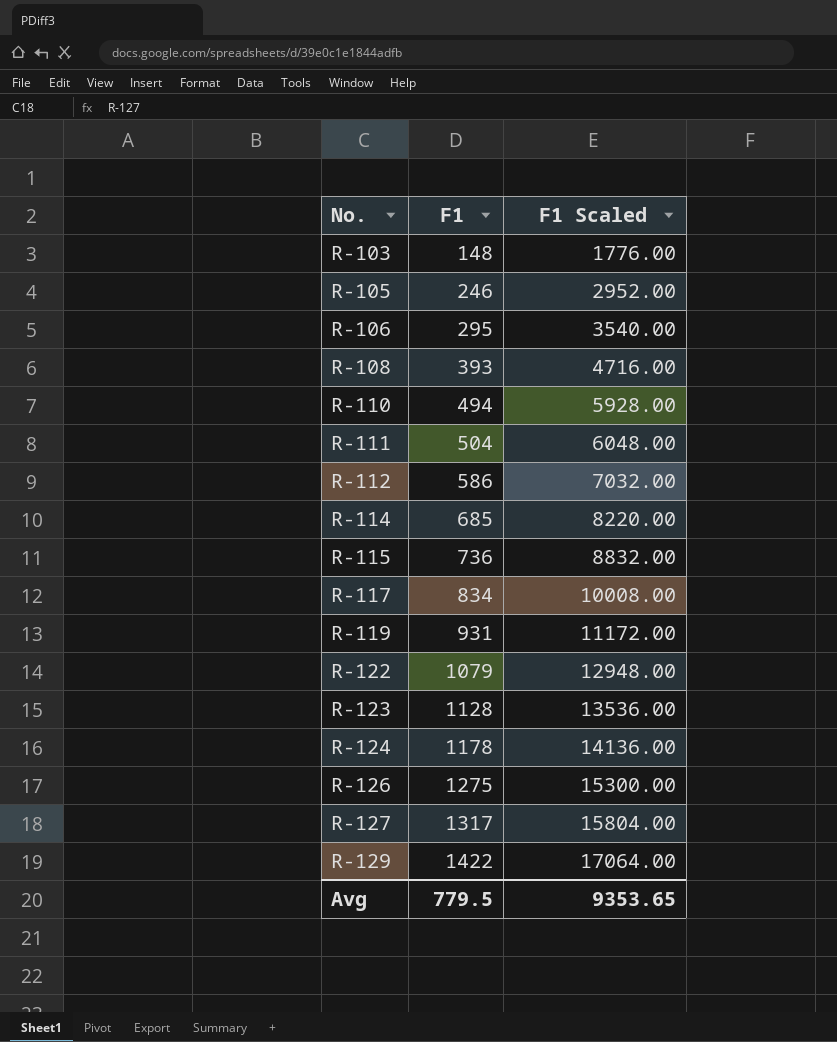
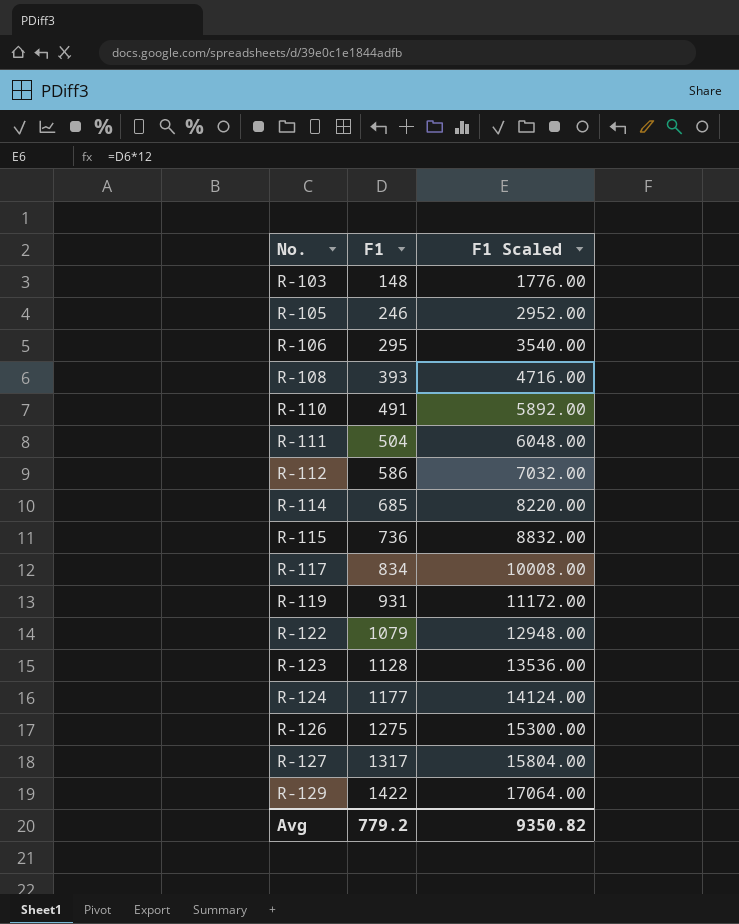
R-110 | F1: 494 -> 491
R-110 | F1 Scaled: 5928.00 -> 5892.00
R-124 | F1: 1178 -> 1177
R-124 | F1 Scaled: 14136.00 -> 14124.00
Avg | F1: 779.5 -> 779.2
Avg | F1 Scaled: 9353.65 -> 9350.82

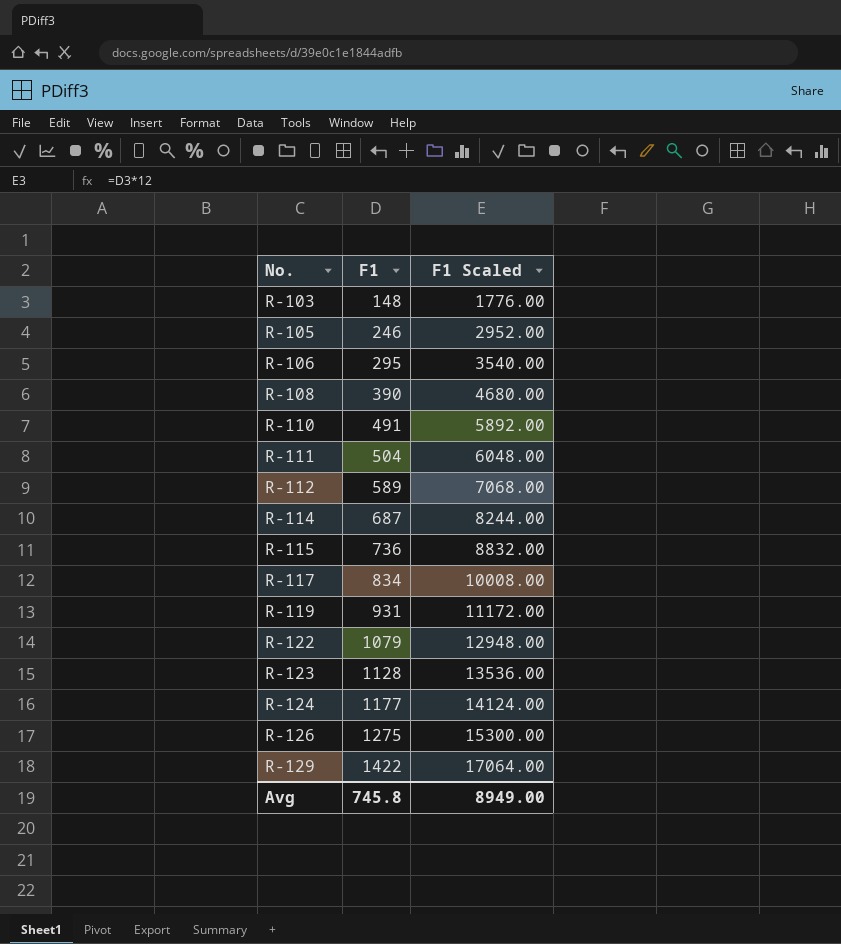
row R-127: 1317 | 15804.00 -> none
R-108 | F1: 393 -> 390
R-108 | F1 Scaled: 4716.00 -> 4680.00
R-112 | F1: 586 -> 589
R-112 | F1 Scaled: 7032.00 -> 7068.00
R-114 | F1: 685 -> 687
R-114 | F1 Scaled: 8220.00 -> 8244.00
Avg | F1: 779.2 -> 745.8
Avg | F1 Scaled: 9350.82 -> 8949.00

